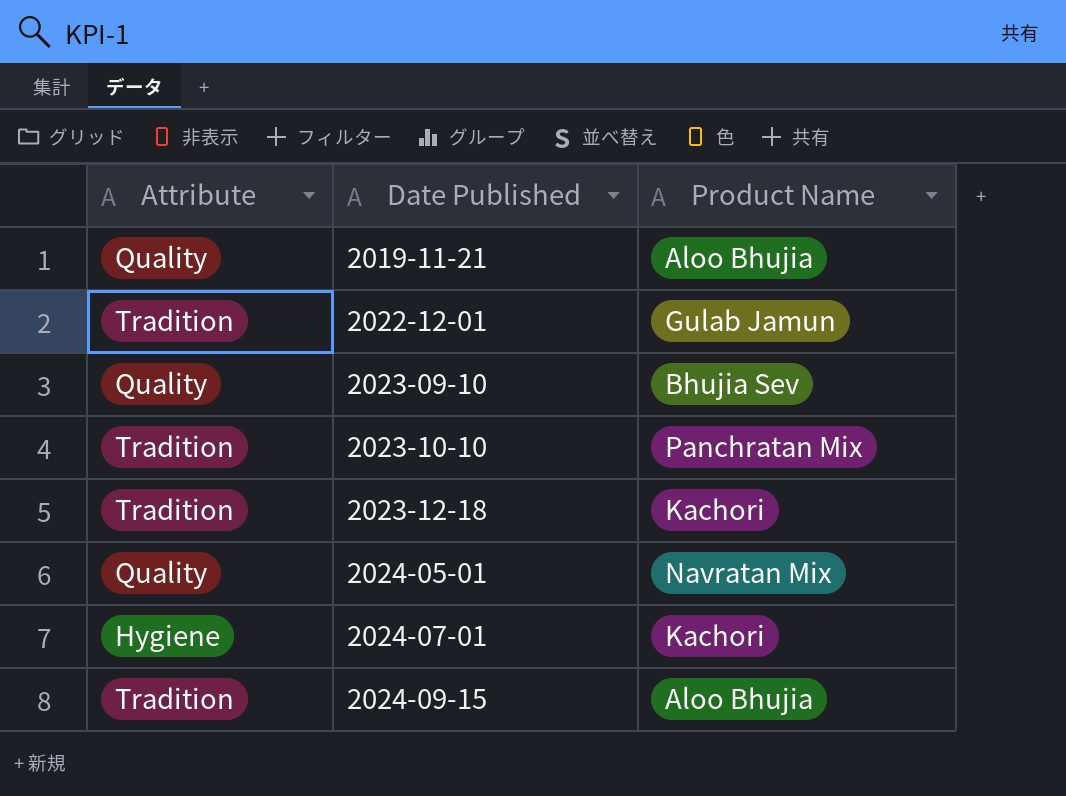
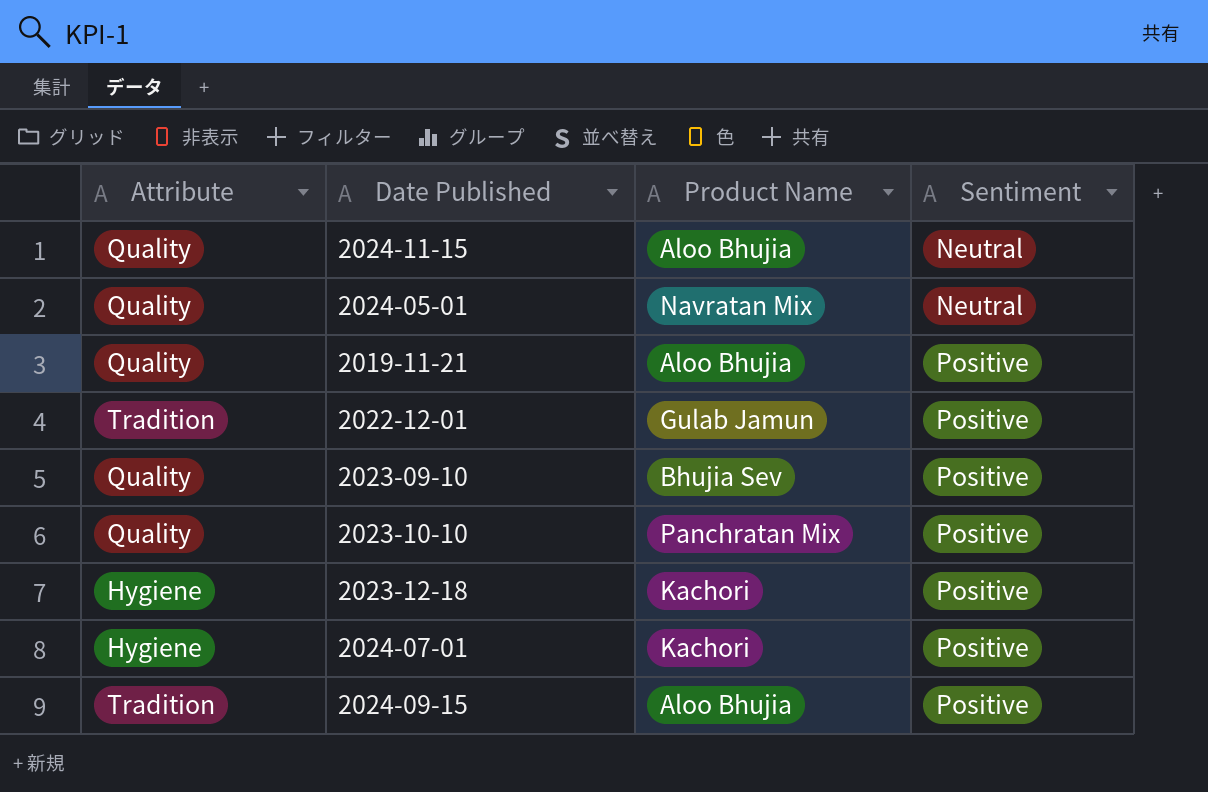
row order: Date Published ascending -> Sentiment ascending
column Sentiment | position: none -> 4
row 2024-11-15: none -> Quality | Aloo Bhujia | Neutral
2023-10-10 | Attribute: Tradition -> Quality
2023-12-18 | Attribute: Tradition -> Hygiene

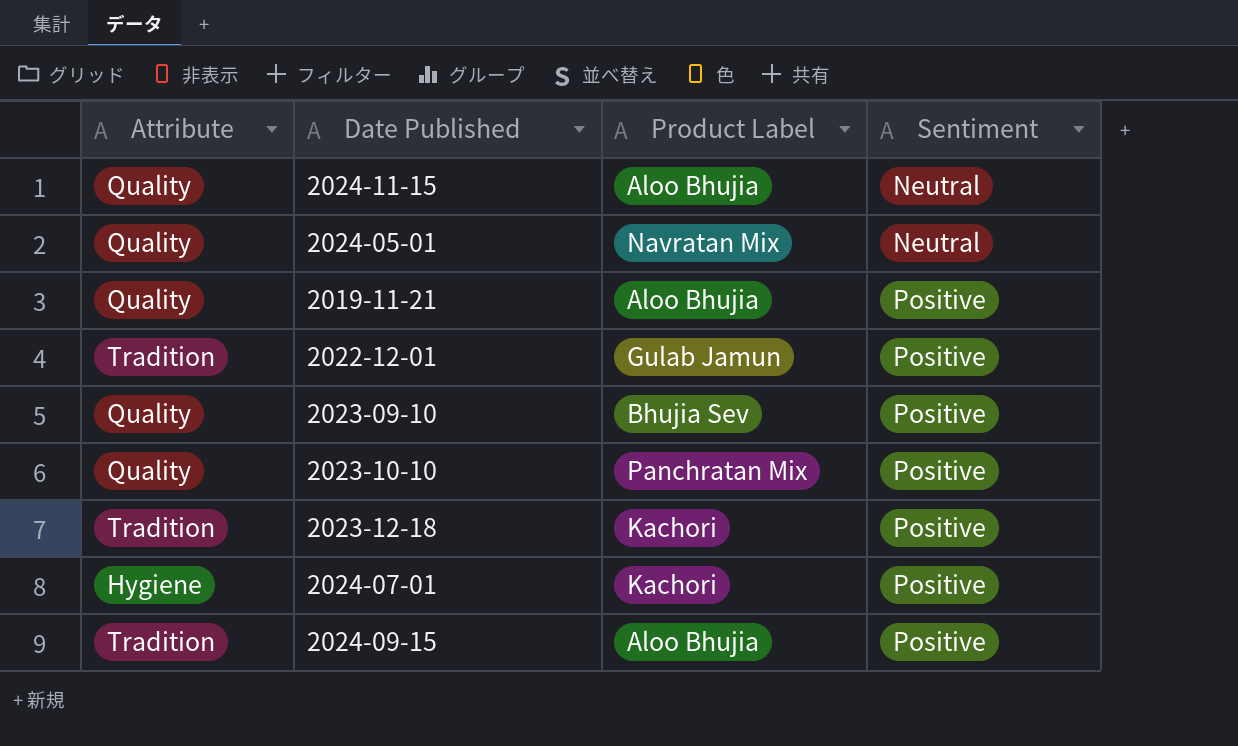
column name: Product Name -> Product Label
2023-12-18 | Attribute: Hygiene -> Tradition

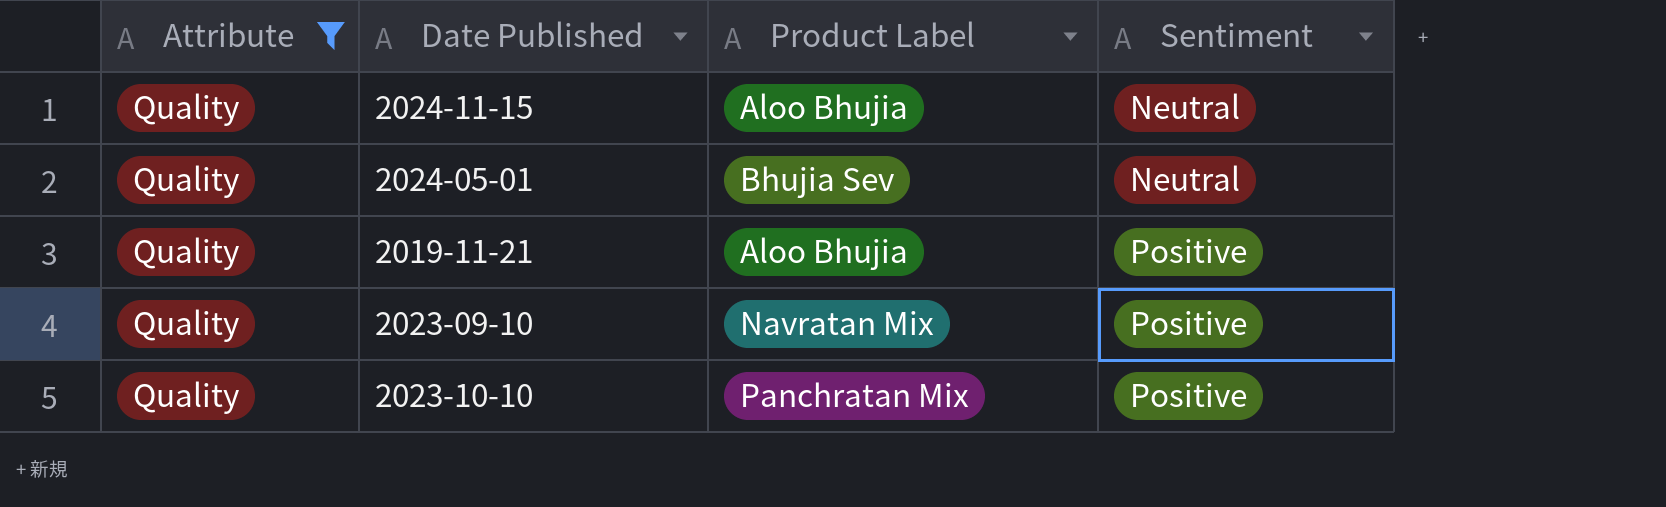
filter: none -> Attribute = Quality
2024-05-01 | Product Label: Navratan Mix -> Bhujia Sev
2023-09-10 | Product Label: Bhujia Sev -> Navratan Mix

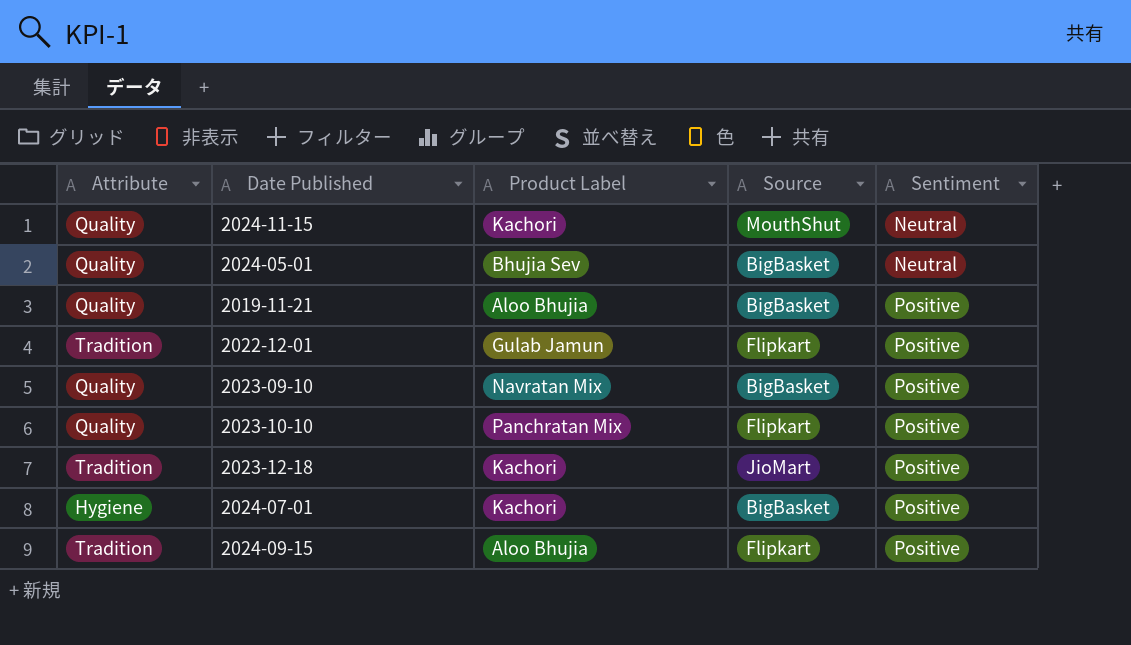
filter: Attribute = Quality -> none
column Source | position: none -> 4
2024-11-15 | Product Label: Aloo Bhujia -> Kachori

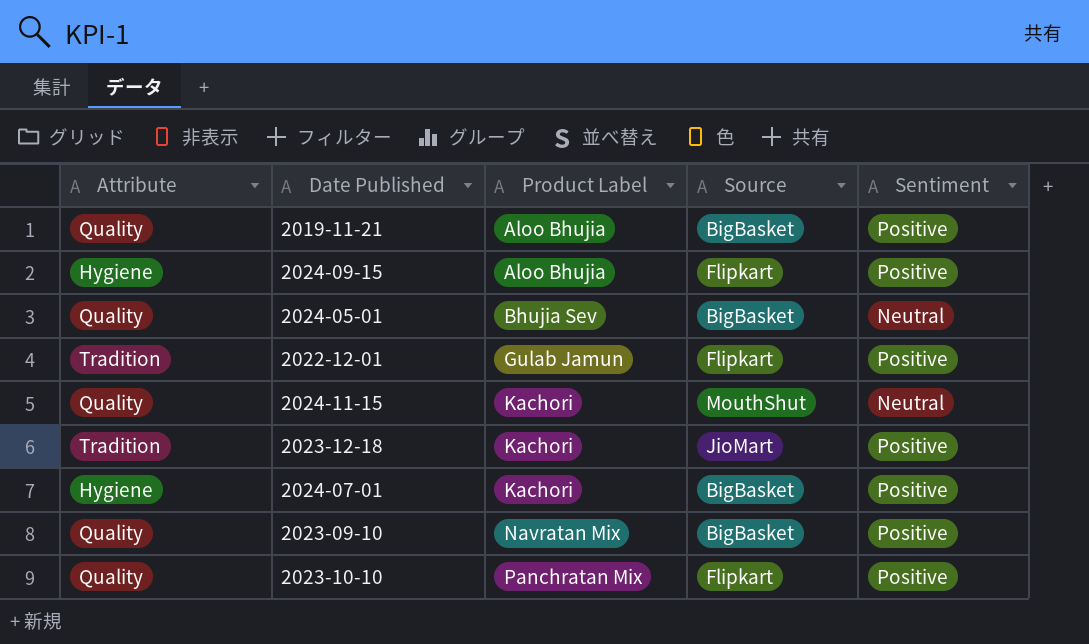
row order: Sentiment ascending -> Product Label ascending
2024-09-15 | Attribute: Tradition -> Hygiene

